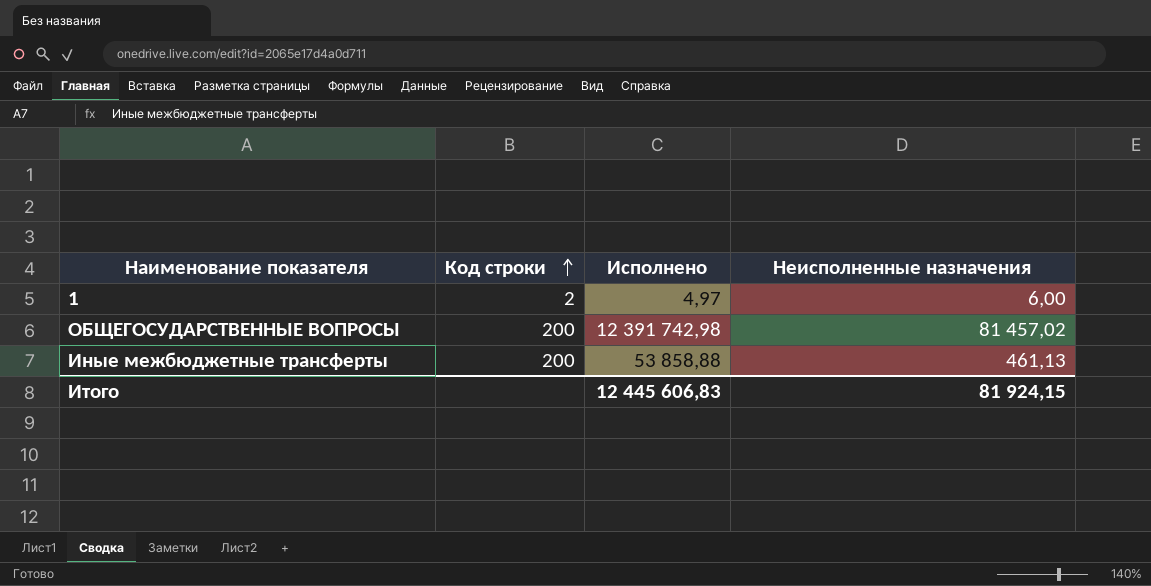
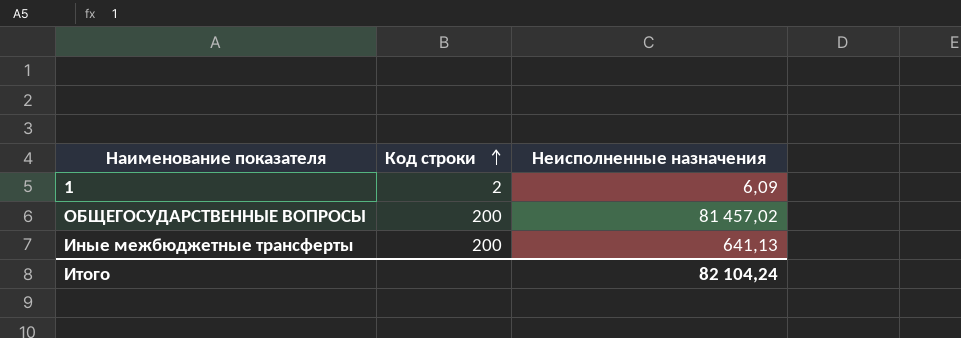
column Исполнено | position: 3 -> none
1 | Неисполненные назначения: 6,00 -> 6,09
Иные межбюджетные трансферты | Неисполненные назначения: 461,13 -> 641,13
Итого | Неисполненные назначения: 81 924,15 -> 82 104,24

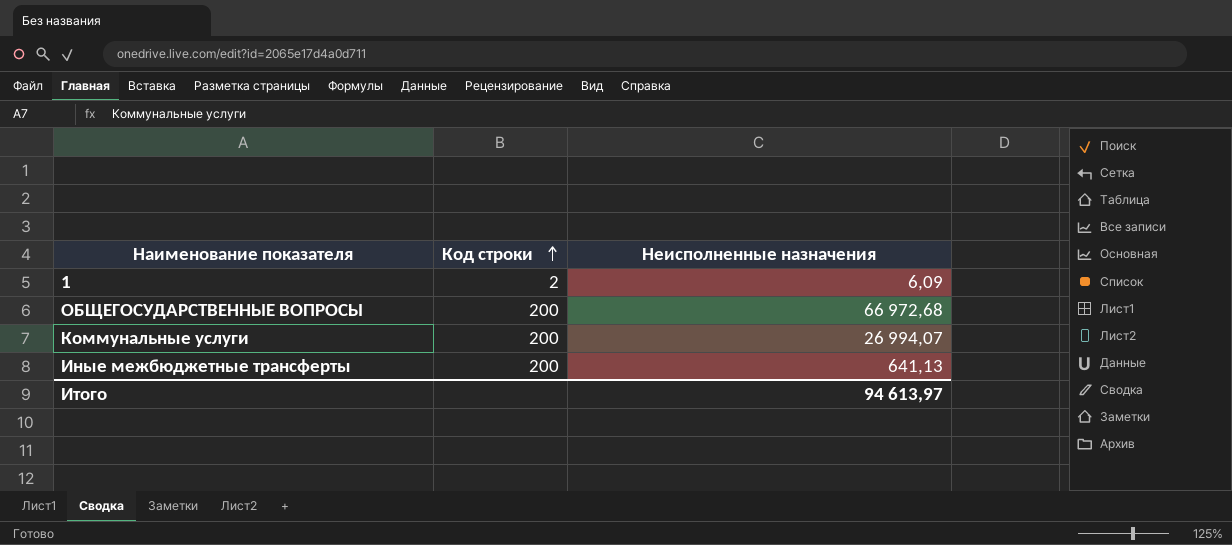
ОБЩЕГОСУДАРСТВЕННЫЕ ВОПРОСЫ | Неисполненные назначения: 81 457,02 -> 66 972,68
row Коммунальные услуги: none -> 200 | 26 994,07
Итого | Неисполненные назначения: 82 104,24 -> 94 613,97

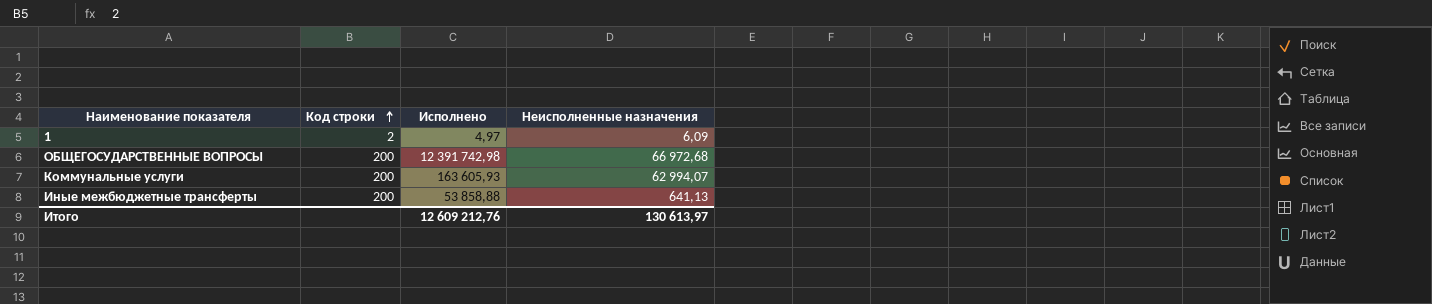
column Исполнено | position: none -> 3
Коммунальные услуги | Неисполненные назначения: 26 994,07 -> 62 994,07
Итого | Неисполненные назначения: 94 613,97 -> 130 613,97

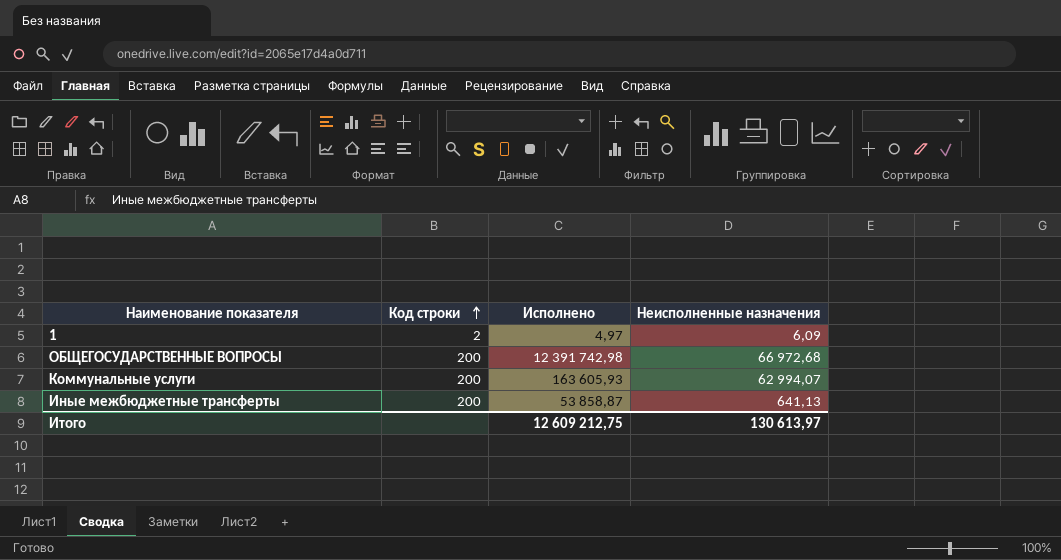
Иные межбюджетные трансферты | Исполнено: 53 858,88 -> 53 858,87
Итого | Исполнено: 12 609 212,76 -> 12 609 212,75

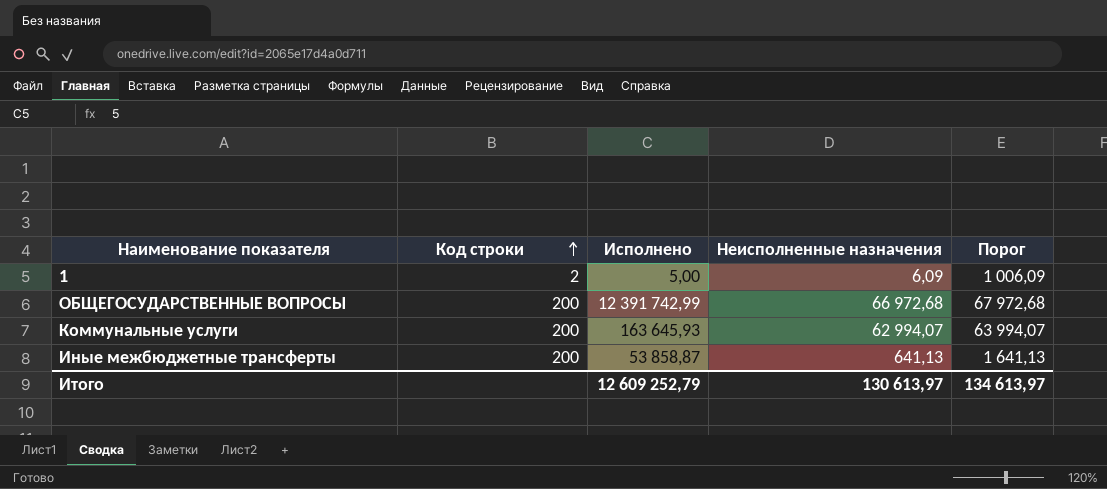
column Порог | formula: none -> [Неисполненные назначения] + 1000
1 | Исполнено: 4,97 -> 5,00
ОБЩЕГОСУДАРСТВЕННЫЕ ВОПРОСЫ | Исполнено: 12 391 742,98 -> 12 391 742,99
Коммунальные услуги | Исполнено: 163 605,93 -> 163 645,93
Итого | Исполнено: 12 609 212,75 -> 12 609 252,79

